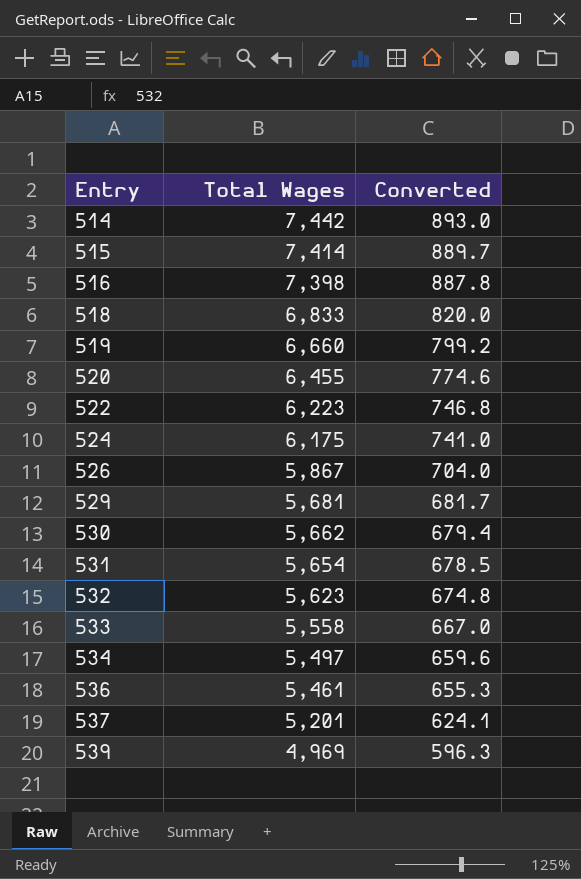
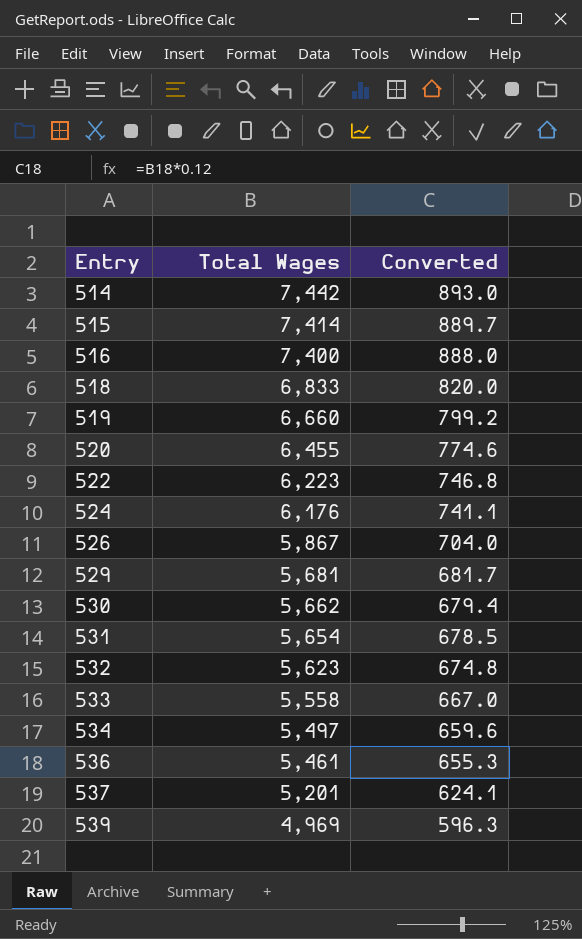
516 | Total Wages: 7,398 -> 7,400
516 | Converted: 887.8 -> 888.0
524 | Total Wages: 6,175 -> 6,176
524 | Converted: 741.0 -> 741.1

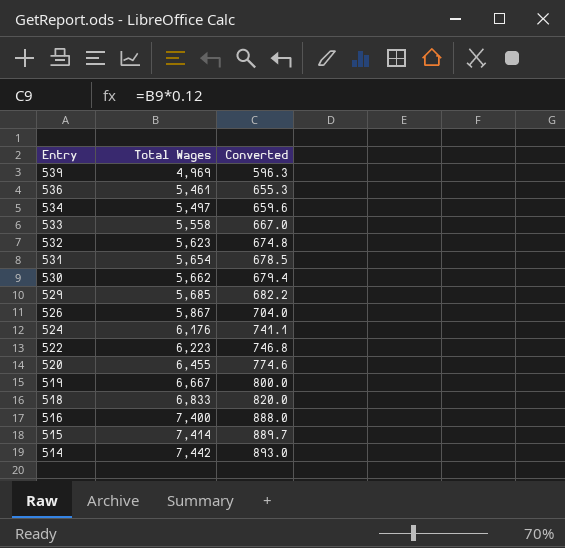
row order: Entry ascending -> Entry descending
row 537: 5,201 | 624.1 -> none
529 | Total Wages: 5,681 -> 5,685
529 | Converted: 681.7 -> 682.2
519 | Total Wages: 6,660 -> 6,667
519 | Converted: 799.2 -> 800.0

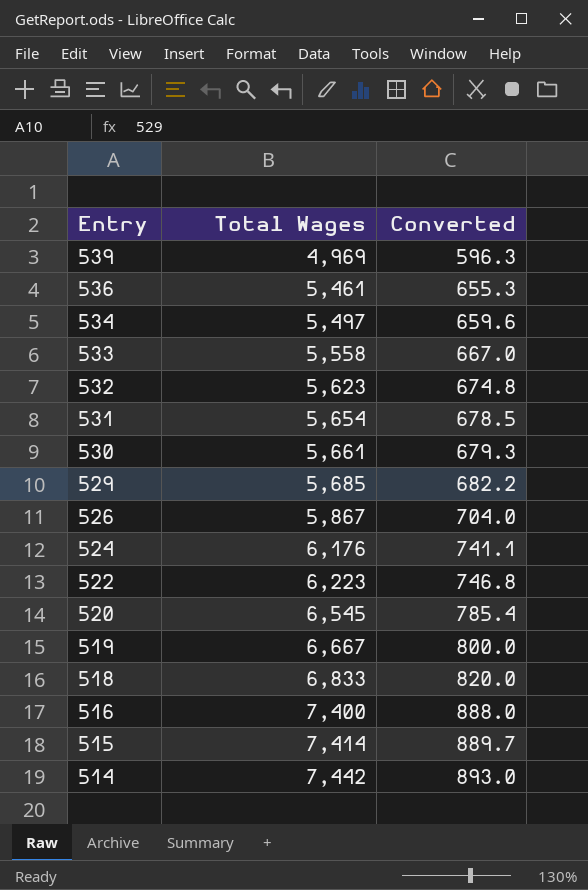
530 | Total Wages: 5,662 -> 5,661
530 | Converted: 679.4 -> 679.3
520 | Total Wages: 6,455 -> 6,545
520 | Converted: 774.6 -> 785.4

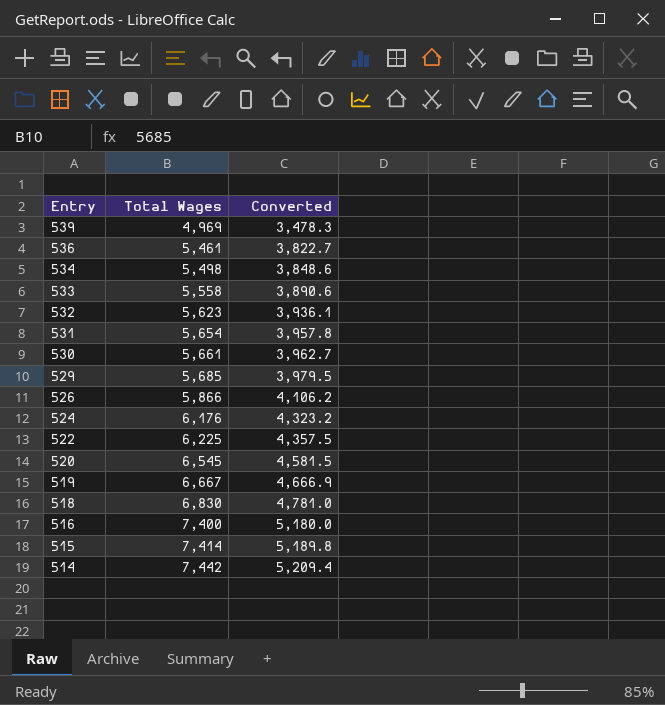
column Converted | formula: [Total Wages] * 0.12 -> [Total Wages] * 0.7
534 | Total Wages: 5,497 -> 5,498
526 | Total Wages: 5,867 -> 5,866
522 | Total Wages: 6,223 -> 6,225
518 | Total Wages: 6,833 -> 6,830

